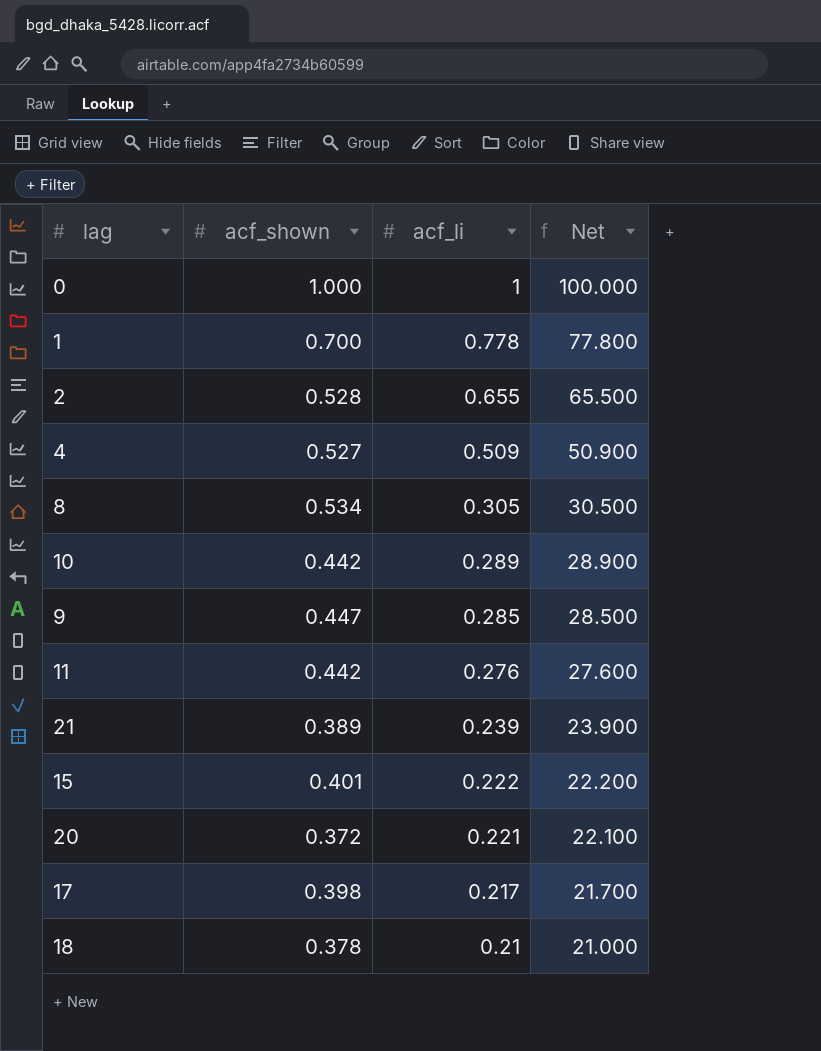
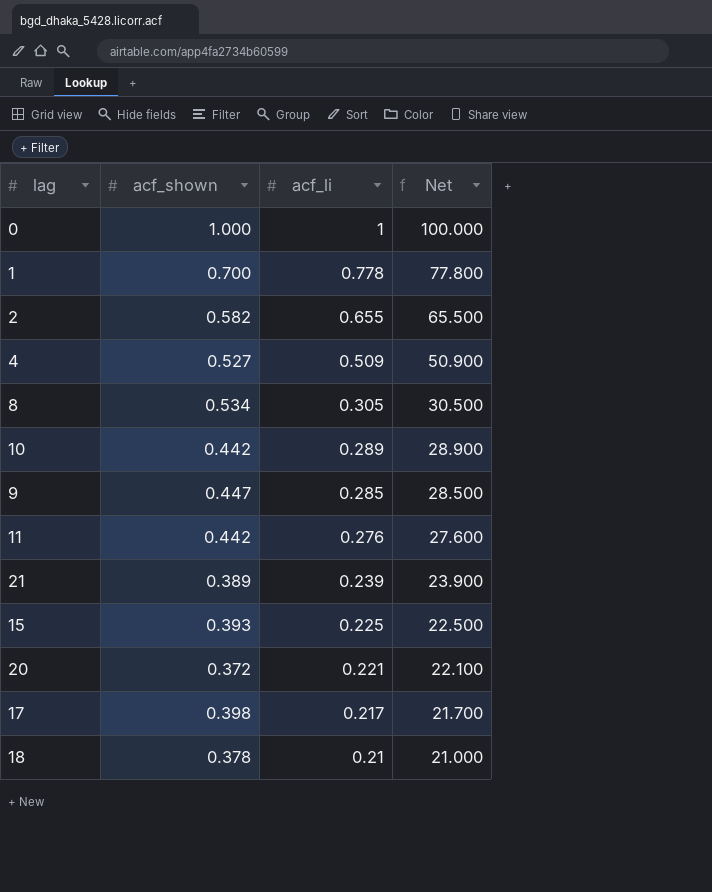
2 | acf_shown: 0.528 -> 0.582
15 | acf_shown: 0.401 -> 0.393
15 | acf_li: 0.222 -> 0.225
15 | Net: 22.200 -> 22.500

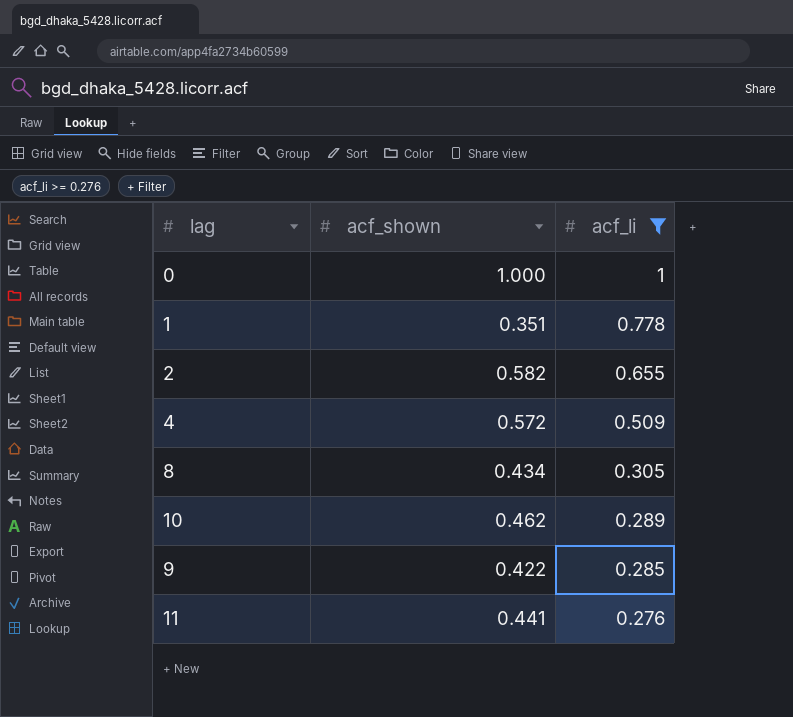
filter: none -> acf_li >= 0.276
column Net | formula: [acf_li] * 100 -> none
1 | acf_shown: 0.700 -> 0.351
4 | acf_shown: 0.527 -> 0.572
8 | acf_shown: 0.534 -> 0.434
10 | acf_shown: 0.442 -> 0.462
9 | acf_shown: 0.447 -> 0.422
11 | acf_shown: 0.442 -> 0.441

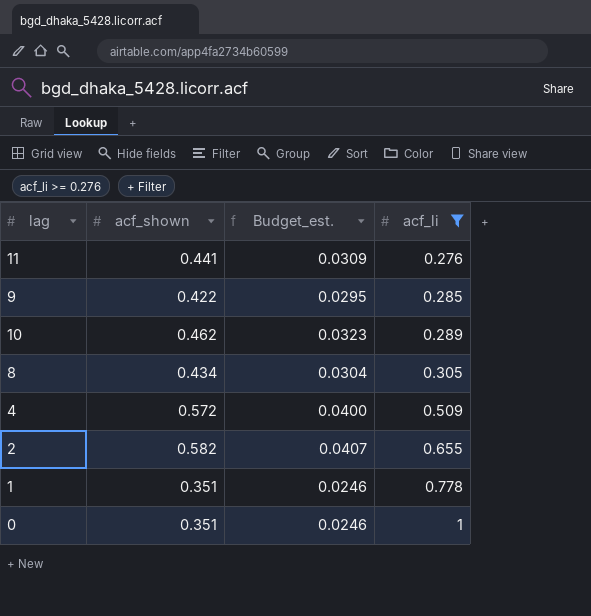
row order: acf_li descending -> acf_li ascending
column Budget_est. | formula: none -> [acf_shown] * 0.07
0 | acf_shown: 1.000 -> 0.351

